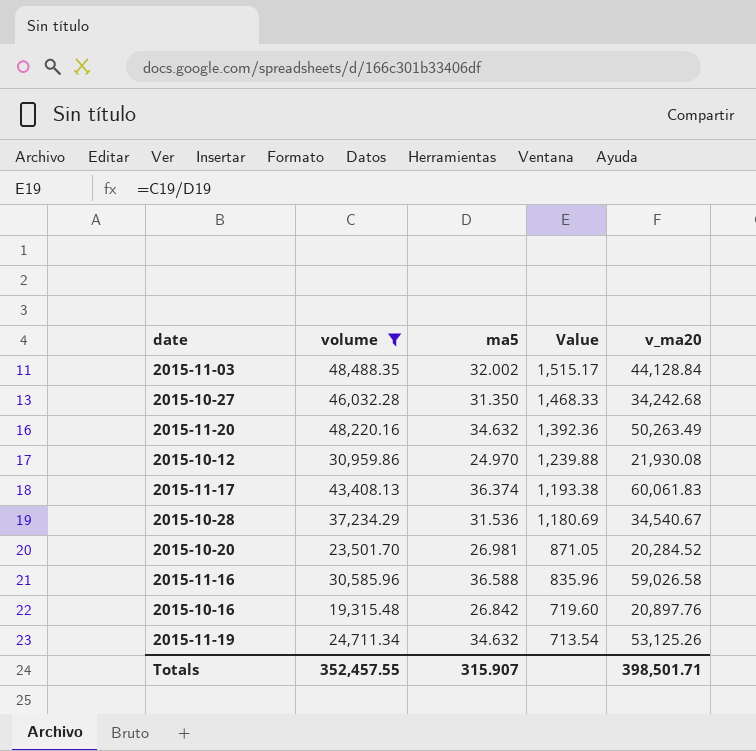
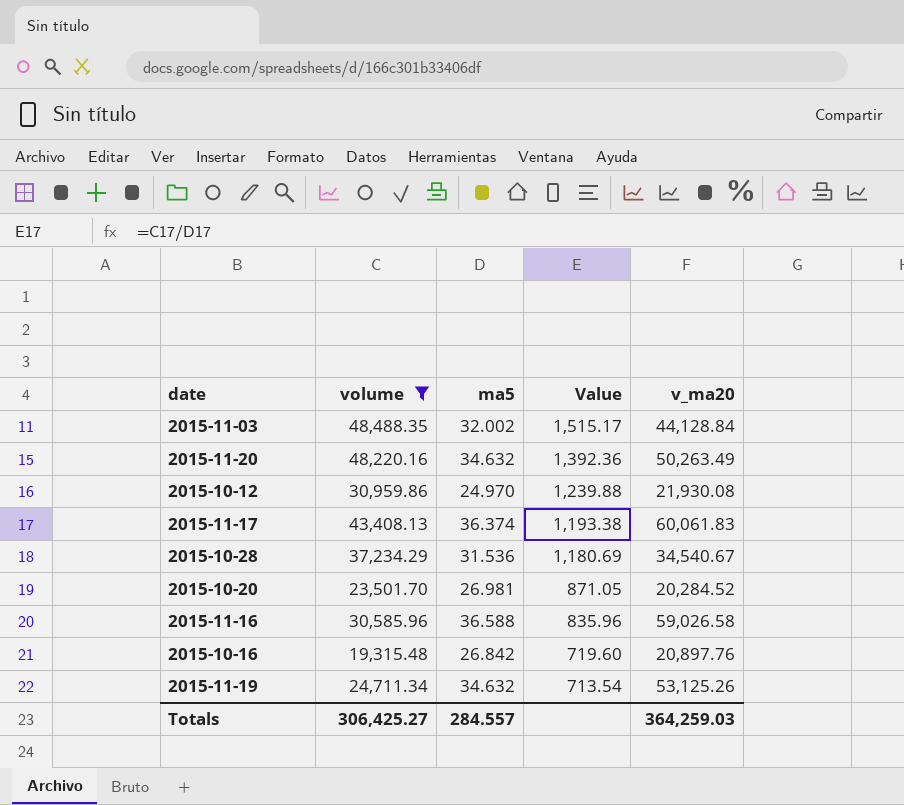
row 2015-10-27: 46,032.28 | 31.350 | 1,468.33 | 34,242.68 -> none
Totals | volume: 352,457.55 -> 306,425.27
Totals | ma5: 315.907 -> 284.557
Totals | v_ma20: 398,501.71 -> 364,259.03

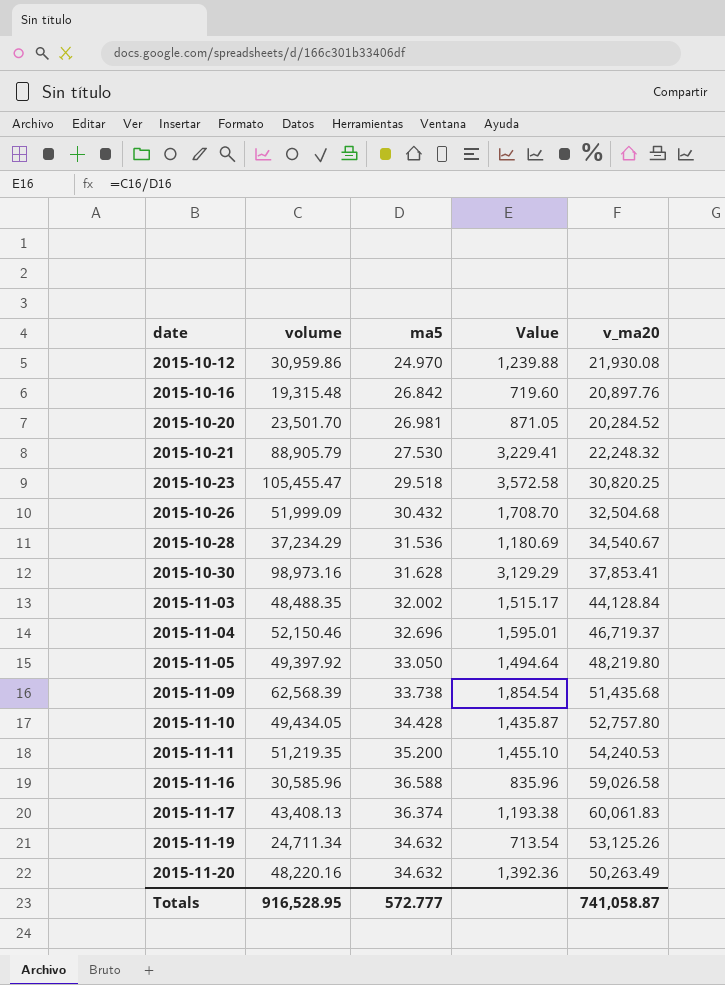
filter: volume <= 48,488.35 -> none
row order: Value descending -> date ascending
Totals | volume: 306,425.27 -> 916,528.95
Totals | ma5: 284.557 -> 572.777
Totals | v_ma20: 364,259.03 -> 741,058.87

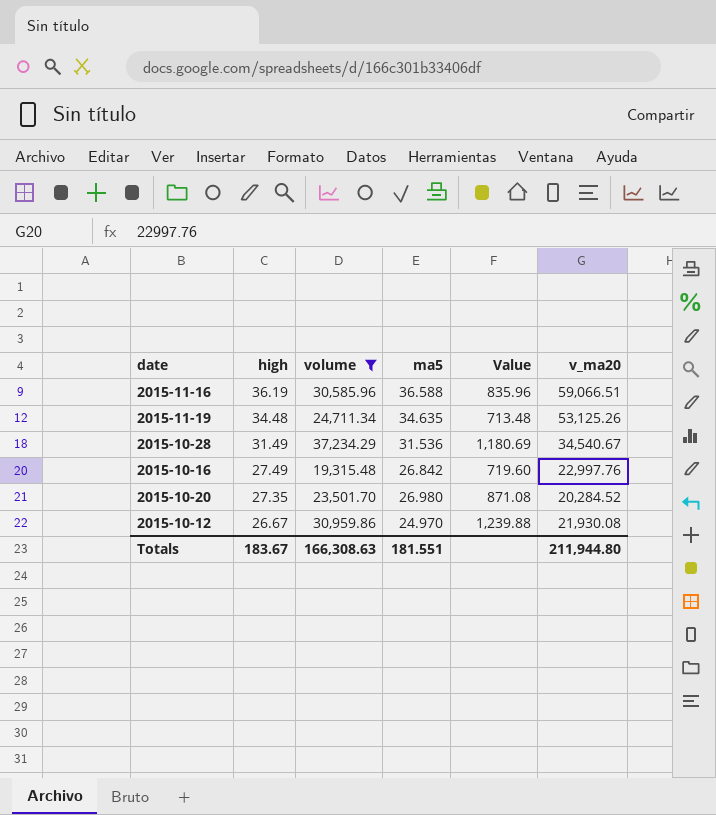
filter: none -> volume <= 37,234.29
row order: date ascending -> high descending
column high | position: none -> 2
2015-11-16 | v_ma20: 59,026.58 -> 59,066.51
2015-11-19 | ma5: 34.632 -> 34.635
2015-11-19 | Value: 713.54 -> 713.48
2015-10-16 | v_ma20: 20,897.76 -> 22,997.76
2015-10-20 | ma5: 26.981 -> 26.980
2015-10-20 | Value: 871.05 -> 871.08
Totals | volume: 916,528.95 -> 166,308.63
Totals | ma5: 572.777 -> 181.551
Totals | v_ma20: 741,058.87 -> 211,944.80

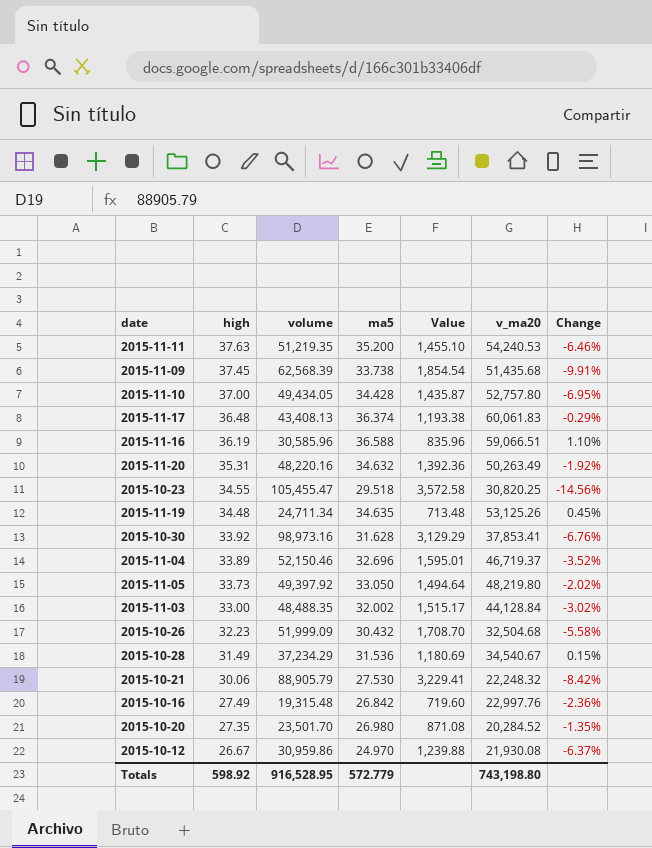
filter: volume <= 37,234.29 -> none
column Change | formula: none -> ([ma5] - [high]) / [high]
Totals | high: 183.67 -> 598.92
Totals | volume: 166,308.63 -> 916,528.95
Totals | ma5: 181.551 -> 572.779
Totals | v_ma20: 211,944.80 -> 743,198.80

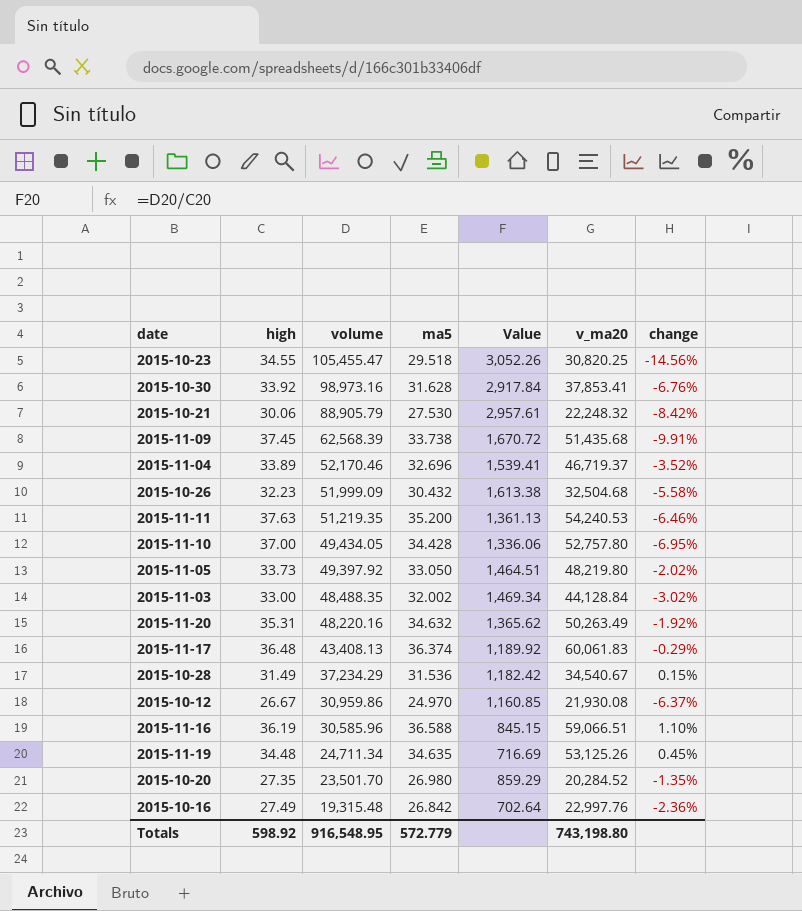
row order: high descending -> volume descending
column Value | formula: [volume] / [ma5] -> [volume] / [high]
column name: Change -> change
2015-11-04 | volume: 52,150.46 -> 52,170.46
Totals | volume: 916,528.95 -> 916,548.95

